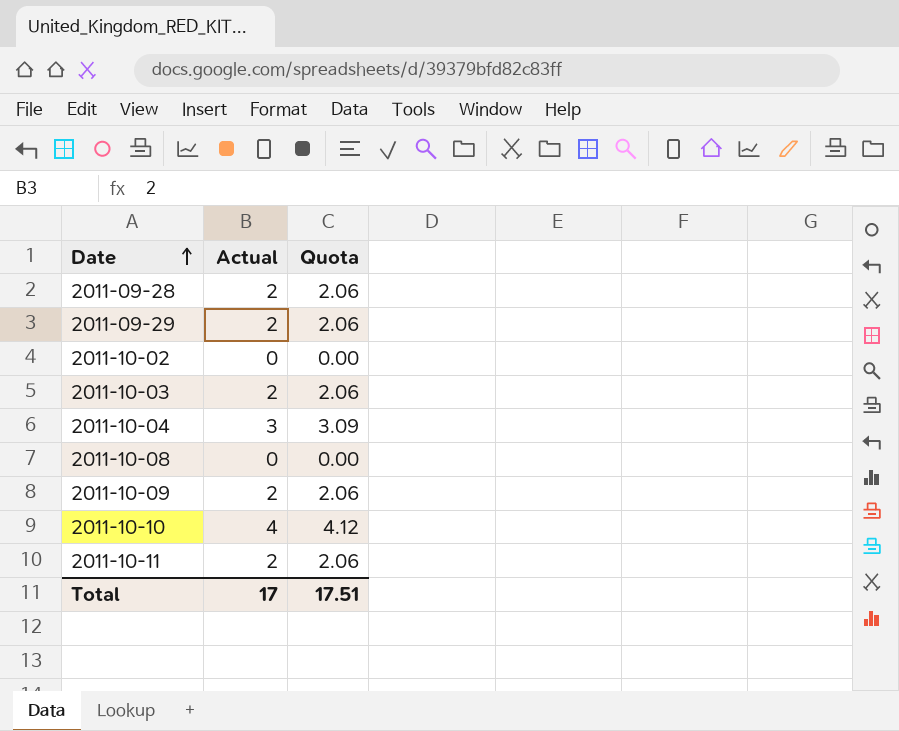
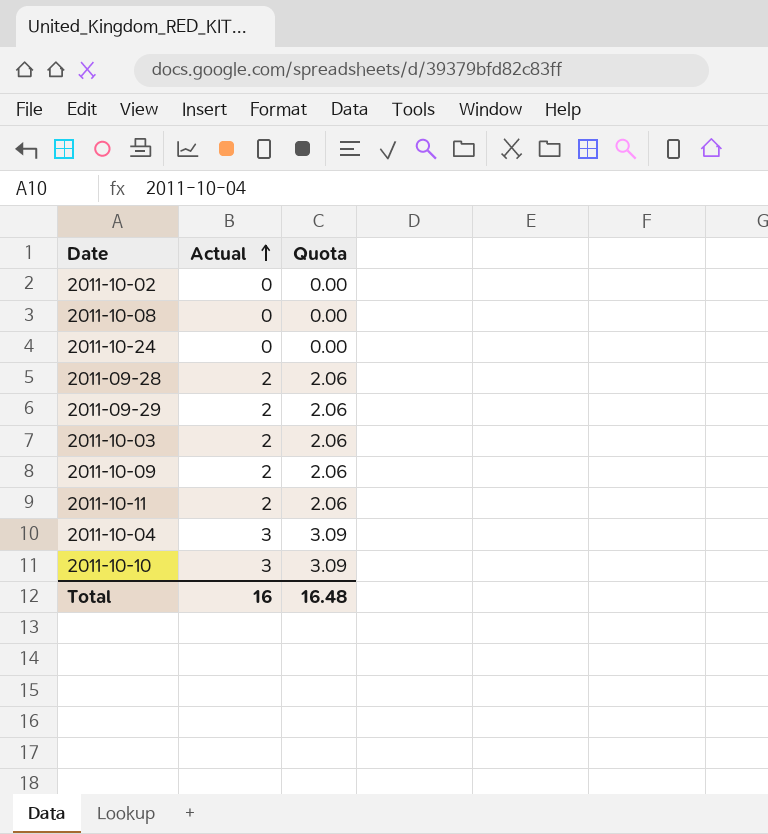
row order: Date ascending -> Actual ascending
row 2011-10-24: none -> 0 | 0.00
2011-10-10 | Actual: 4 -> 3
2011-10-10 | Quota: 4.12 -> 3.09
Total | Actual: 17 -> 16
Total | Quota: 17.51 -> 16.48

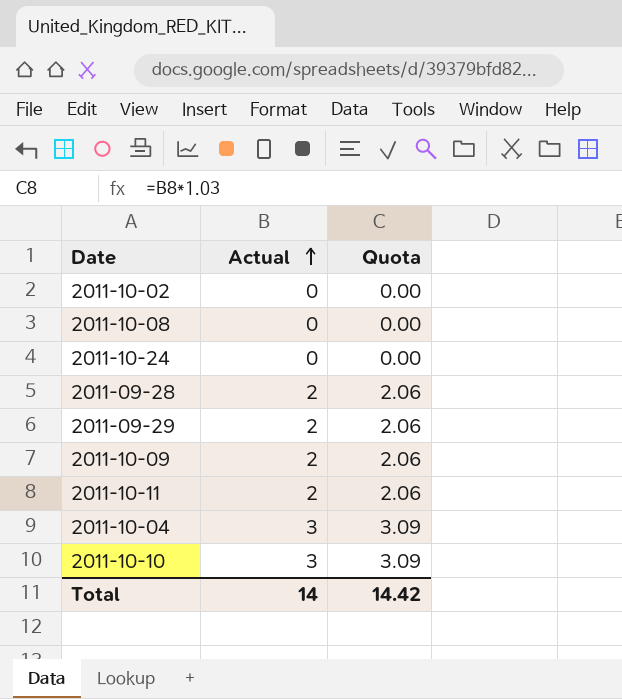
row 2011-10-03: 2 | 2.06 -> none
Total | Actual: 16 -> 14
Total | Quota: 16.48 -> 14.42

